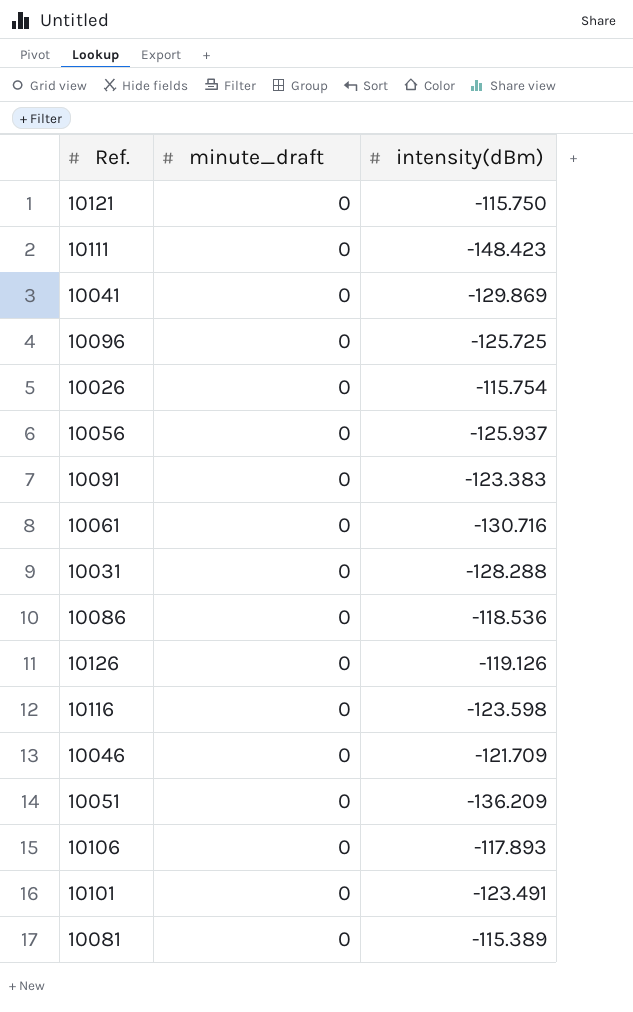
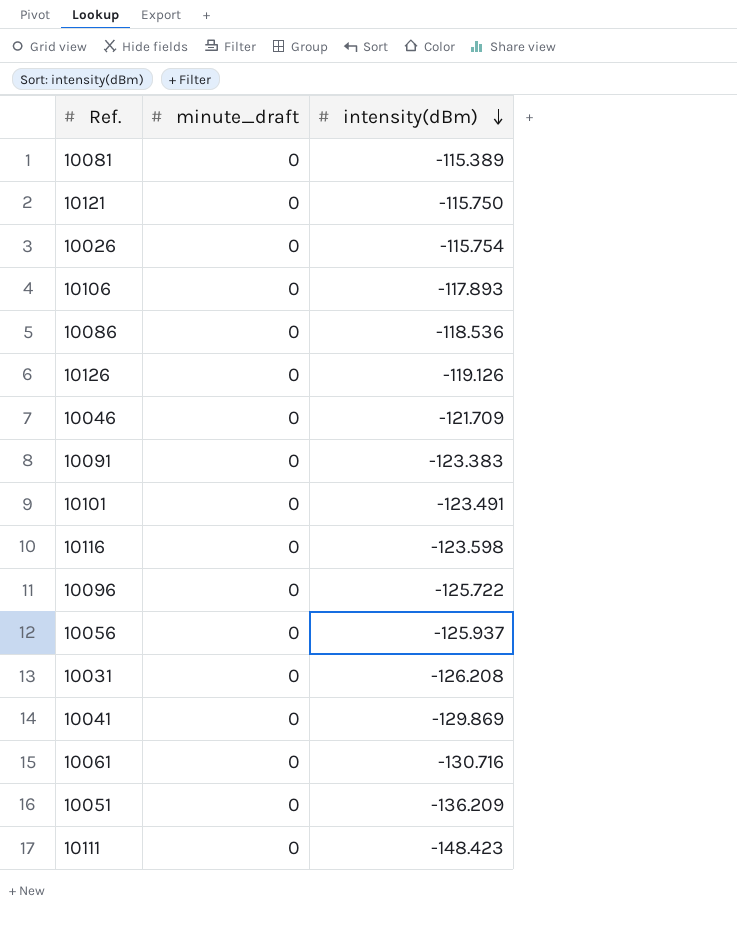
row order: none -> intensity(dBm) descending
10096 | intensity(dBm): -125.725 -> -125.722
10031 | intensity(dBm): -128.288 -> -126.208

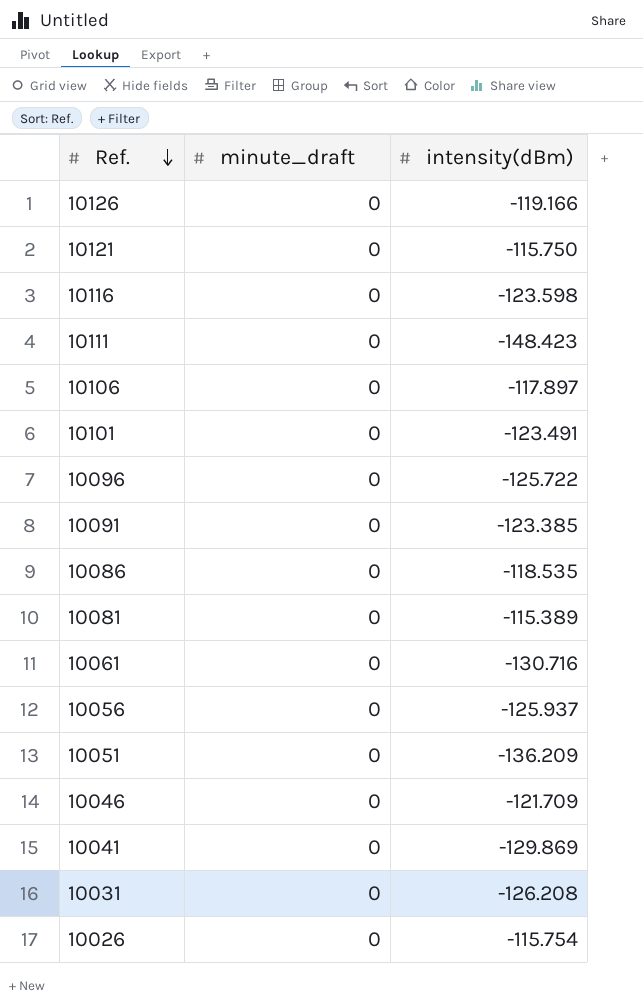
row order: intensity(dBm) descending -> Ref. descending
10126 | intensity(dBm): -119.126 -> -119.166
10106 | intensity(dBm): -117.893 -> -117.897
10091 | intensity(dBm): -123.383 -> -123.385
10086 | intensity(dBm): -118.536 -> -118.535

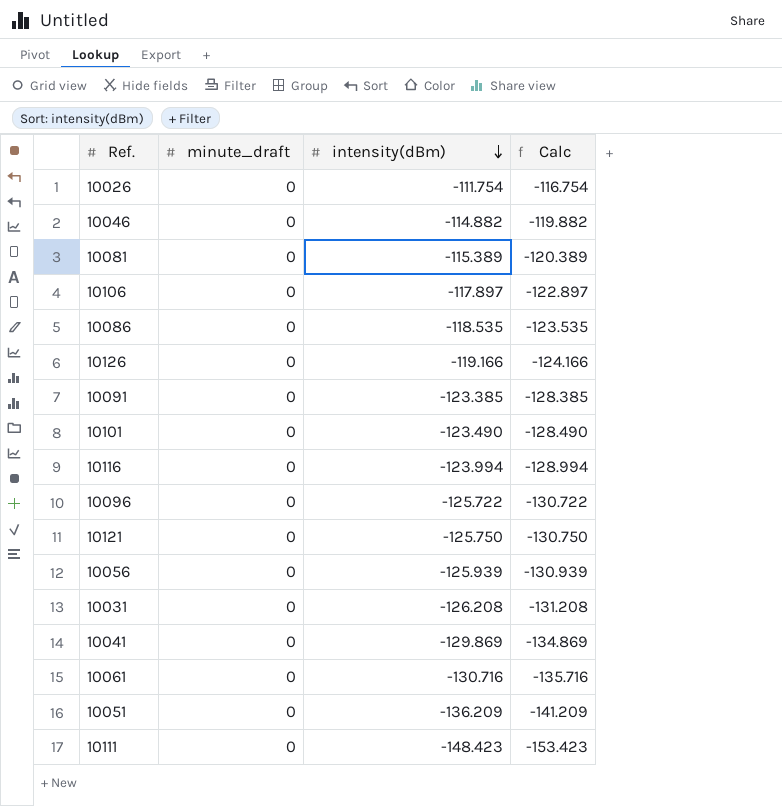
row order: Ref. descending -> intensity(dBm) descending
column Calc | formula: none -> [intensity(dBm)] - 5
10026 | intensity(dBm): -115.754 -> -111.754
10046 | intensity(dBm): -121.709 -> -114.882
10101 | intensity(dBm): -123.491 -> -123.490
10116 | intensity(dBm): -123.598 -> -123.994
10121 | intensity(dBm): -115.750 -> -125.750
10056 | intensity(dBm): -125.937 -> -125.939

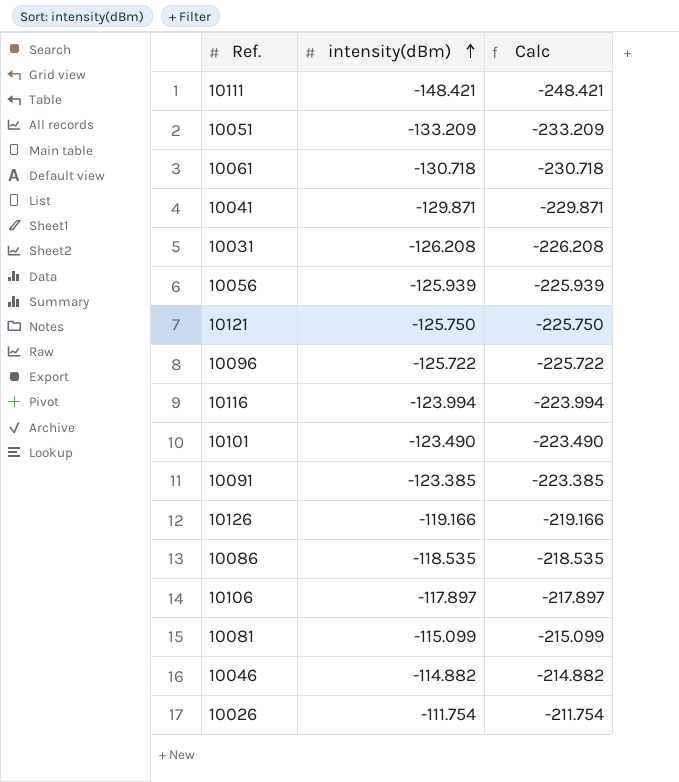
row order: intensity(dBm) descending -> intensity(dBm) ascending
column minute_draft | position: 2 -> none
column Calc | formula: [intensity(dBm)] - 5 -> [intensity(dBm)] - 100
10111 | intensity(dBm): -148.423 -> -148.421
10051 | intensity(dBm): -136.209 -> -133.209
10061 | intensity(dBm): -130.716 -> -130.718
10041 | intensity(dBm): -129.869 -> -129.871
10081 | intensity(dBm): -115.389 -> -115.099

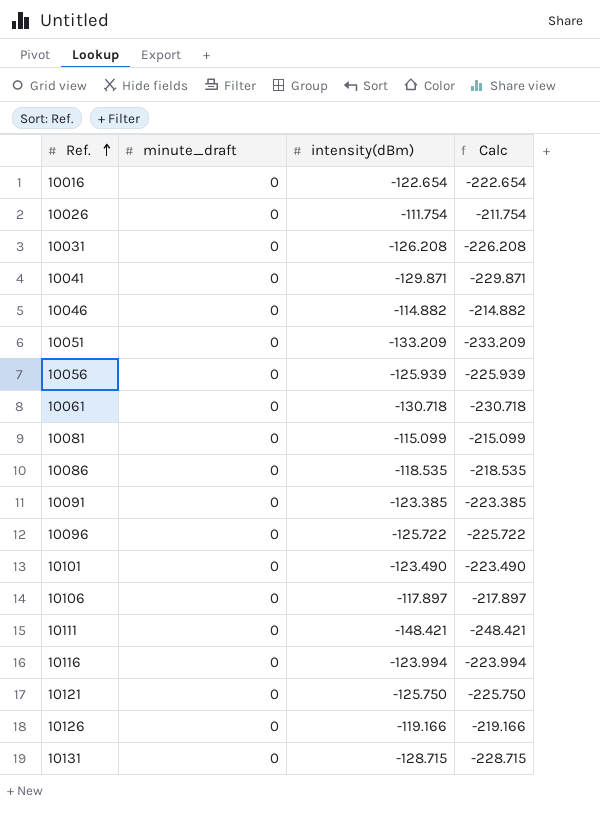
row order: intensity(dBm) ascending -> Ref. ascending
column minute_draft | position: none -> 2
row 10016: none -> 0 | -122.654 | -222.654
row 10131: none -> 0 | -128.715 | -228.715

